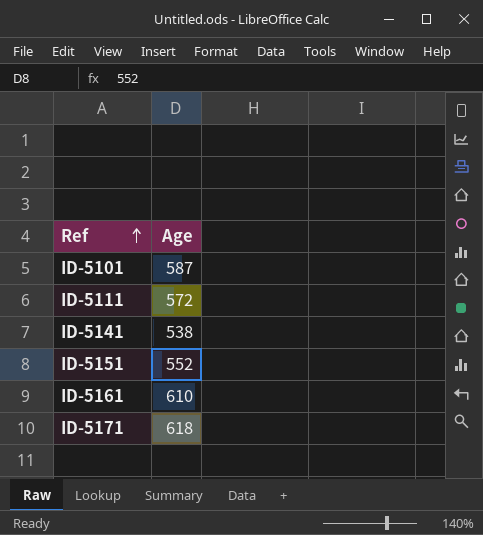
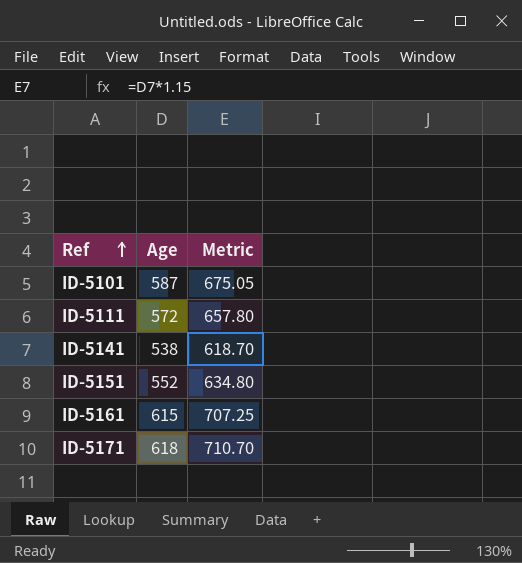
column Metric | formula: none -> [Age] * 1.15
ID-5161 | Age: 610 -> 615

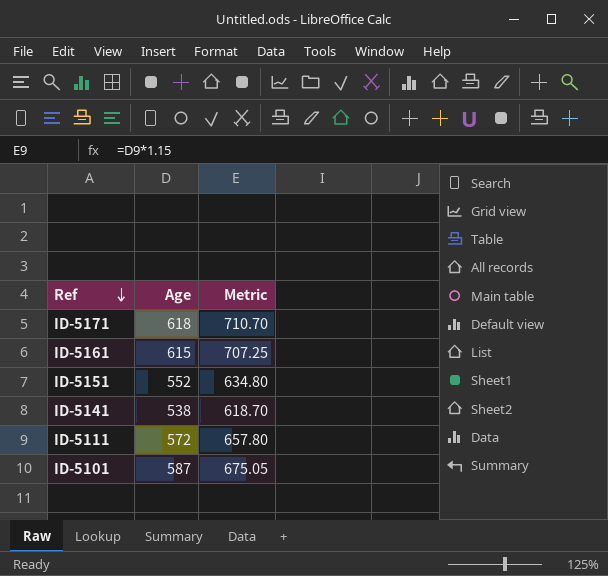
row order: Ref ascending -> Ref descending

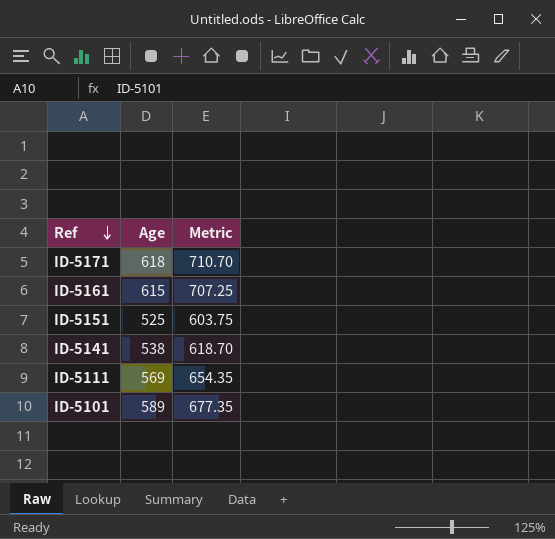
ID-5151 | Age: 552 -> 525
ID-5151 | Metric: 634.80 -> 603.75
ID-5111 | Age: 572 -> 569
ID-5111 | Metric: 657.80 -> 654.35
ID-5101 | Age: 587 -> 589
ID-5101 | Metric: 675.05 -> 677.35

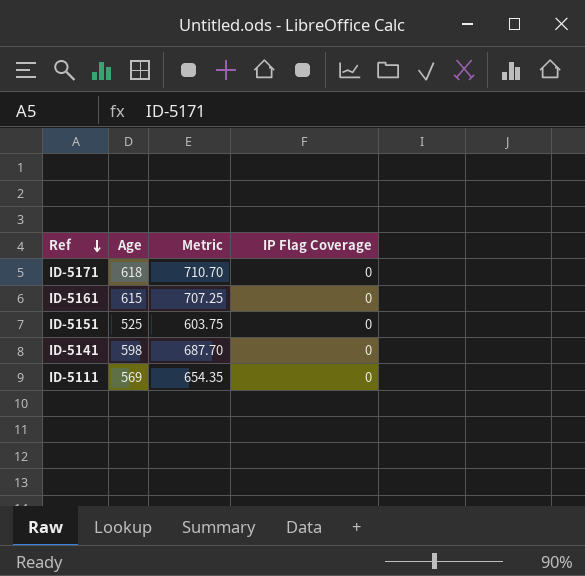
column IP Flag Coverage | position: none -> 4
row ID-5101: 589 | 677.35 -> none
ID-5141 | Age: 538 -> 598
ID-5141 | Metric: 618.70 -> 687.70

